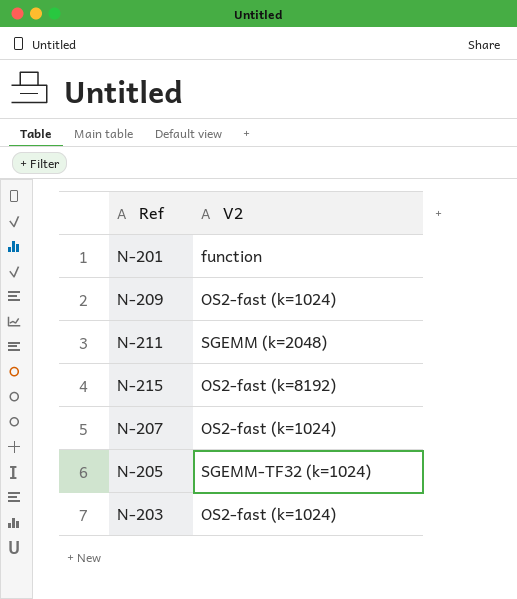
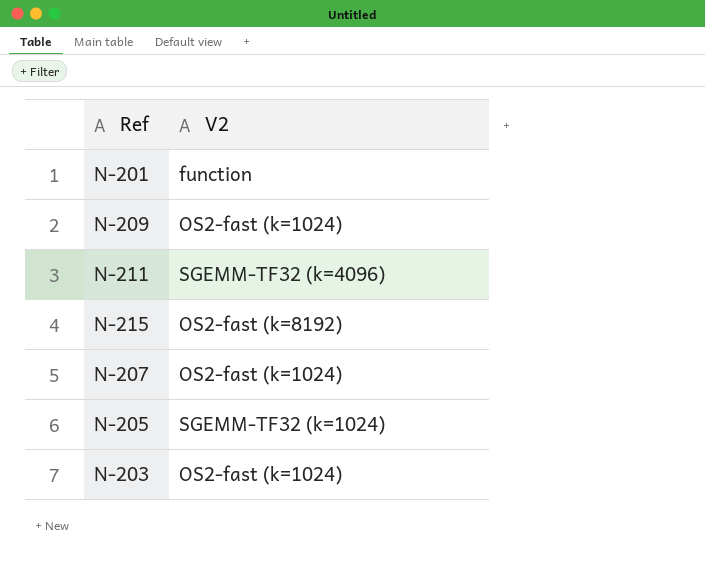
N-211 | V2: SGEMM (k=2048) -> SGEMM-TF32 (k=4096)

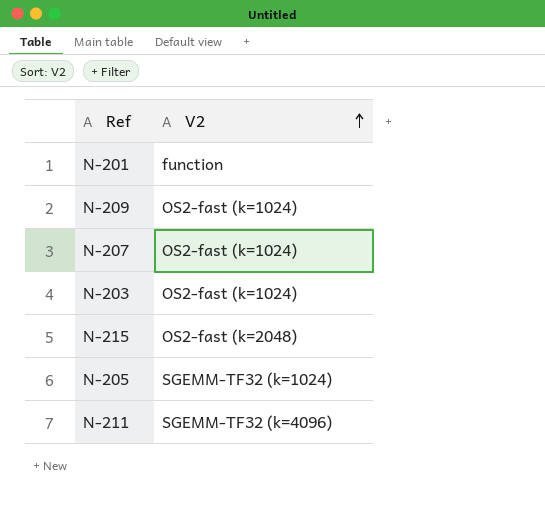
row order: none -> V2 ascending
N-215 | V2: OS2-fast (k=8192) -> OS2-fast (k=2048)

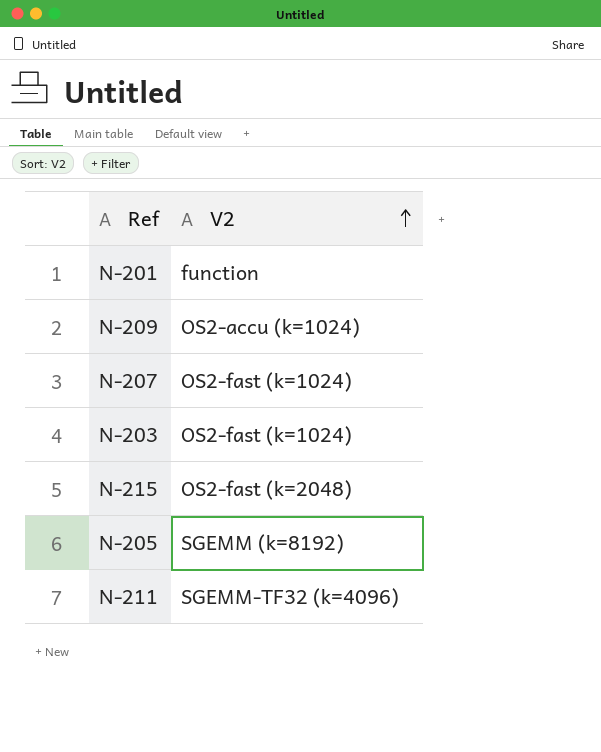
N-209 | V2: OS2-fast (k=1024) -> OS2-accu (k=1024)
N-205 | V2: SGEMM-TF32 (k=1024) -> SGEMM (k=8192)

